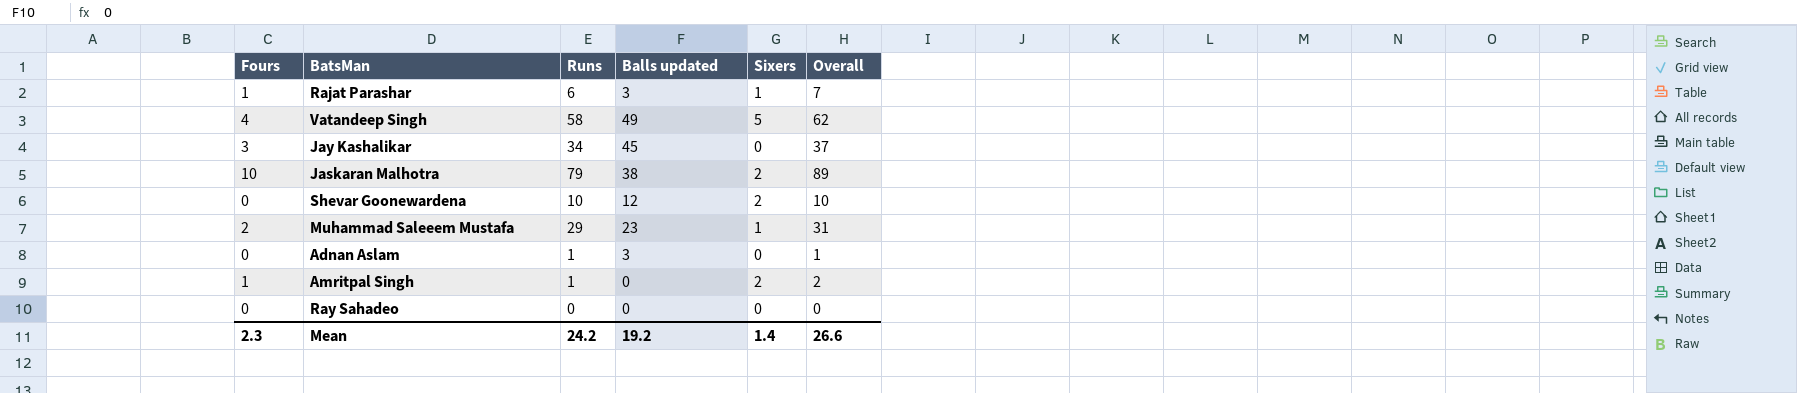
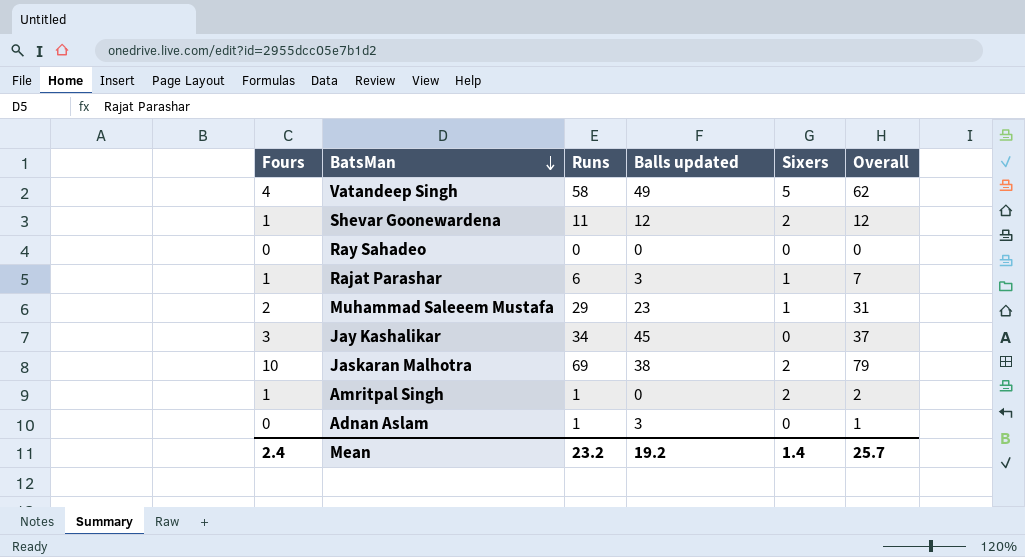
row order: none -> BatsMan descending
Shevar Goonewardena | Fours: 0 -> 1
Shevar Goonewardena | Runs: 10 -> 11
Shevar Goonewardena | Overall: 10 -> 12
Jaskaran Malhotra | Runs: 79 -> 69
Jaskaran Malhotra | Overall: 89 -> 79
Mean | Fours: 2.3 -> 2.4
Mean | Runs: 24.2 -> 23.2
Mean | Overall: 26.6 -> 25.7

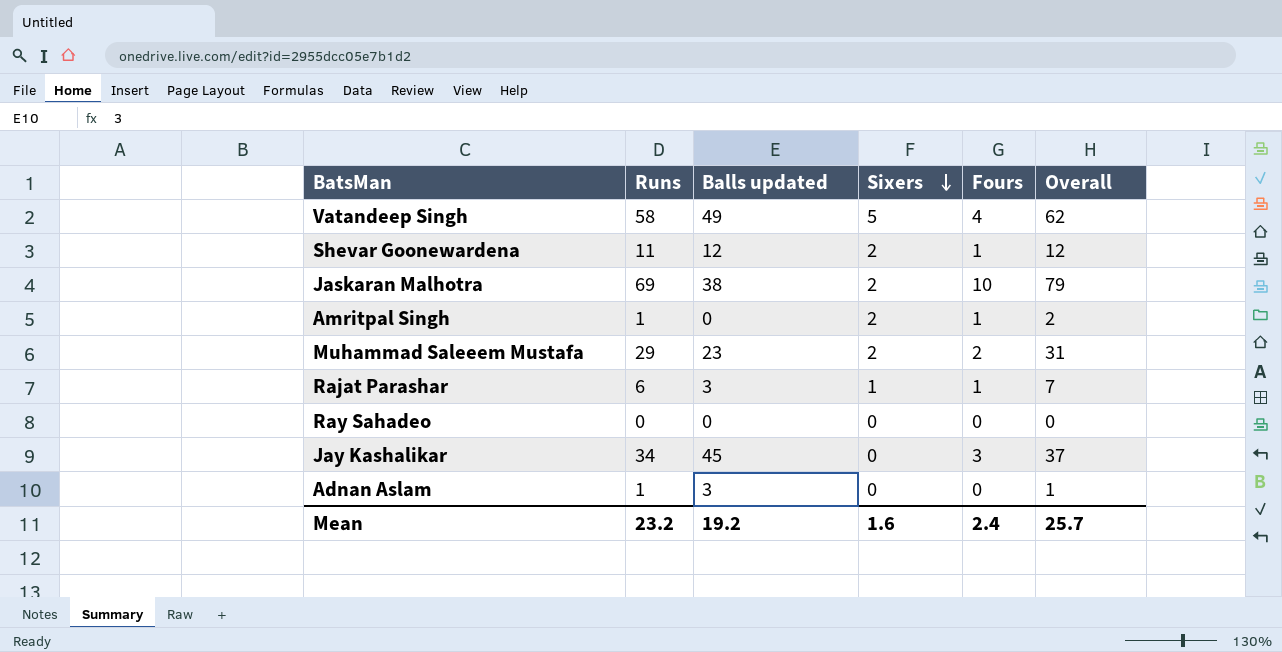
row order: BatsMan descending -> Sixers descending
column Fours | position: 1 -> 5
Muhammad Saleeem Mustafa | Sixers: 1 -> 2
Mean | Sixers: 1.4 -> 1.6

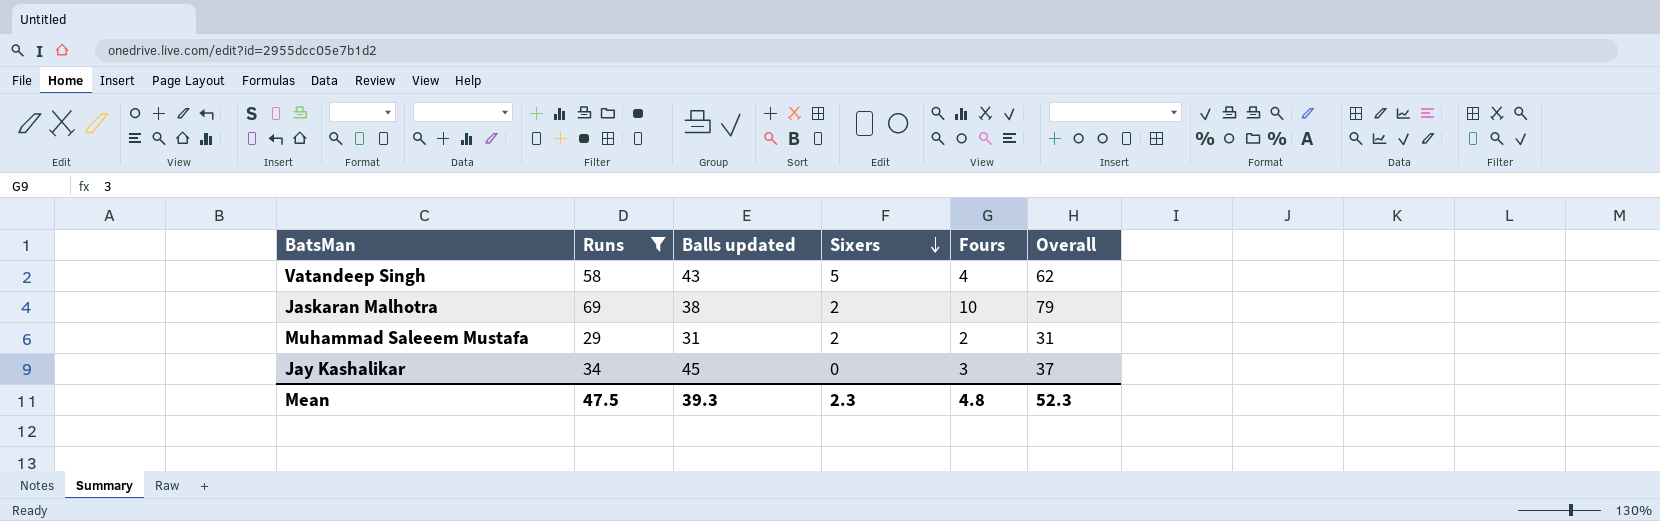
filter: none -> Runs >= 29
Vatandeep Singh | Balls updated: 49 -> 43
Muhammad Saleeem Mustafa | Balls updated: 23 -> 31
Mean | Runs: 23.2 -> 47.5
Mean | Balls updated: 19.2 -> 39.3
Mean | Sixers: 1.6 -> 2.3
Mean | Fours: 2.4 -> 4.8
Mean | Overall: 25.7 -> 52.3

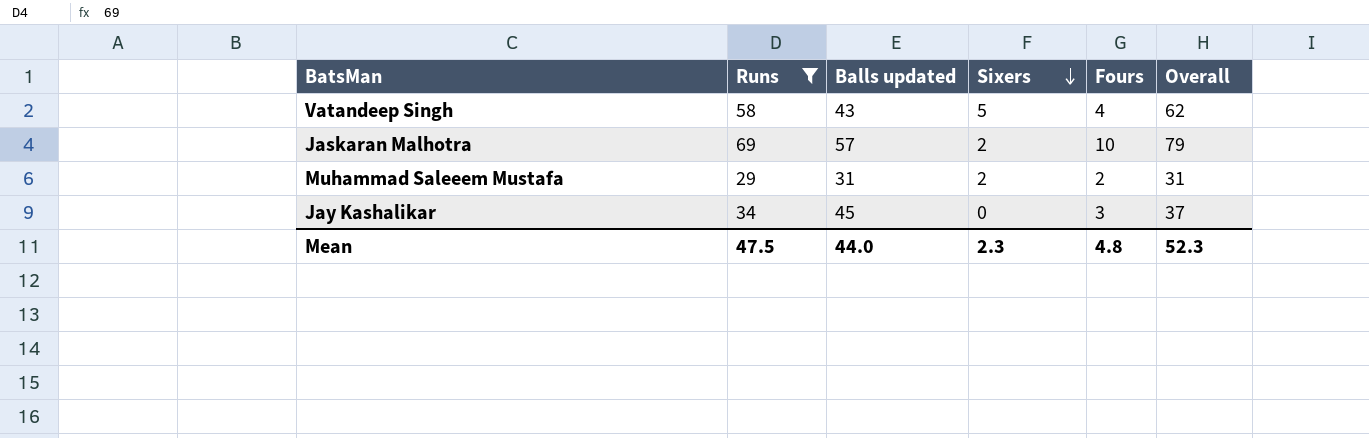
Jaskaran Malhotra | Balls updated: 38 -> 57
Mean | Balls updated: 39.3 -> 44.0

